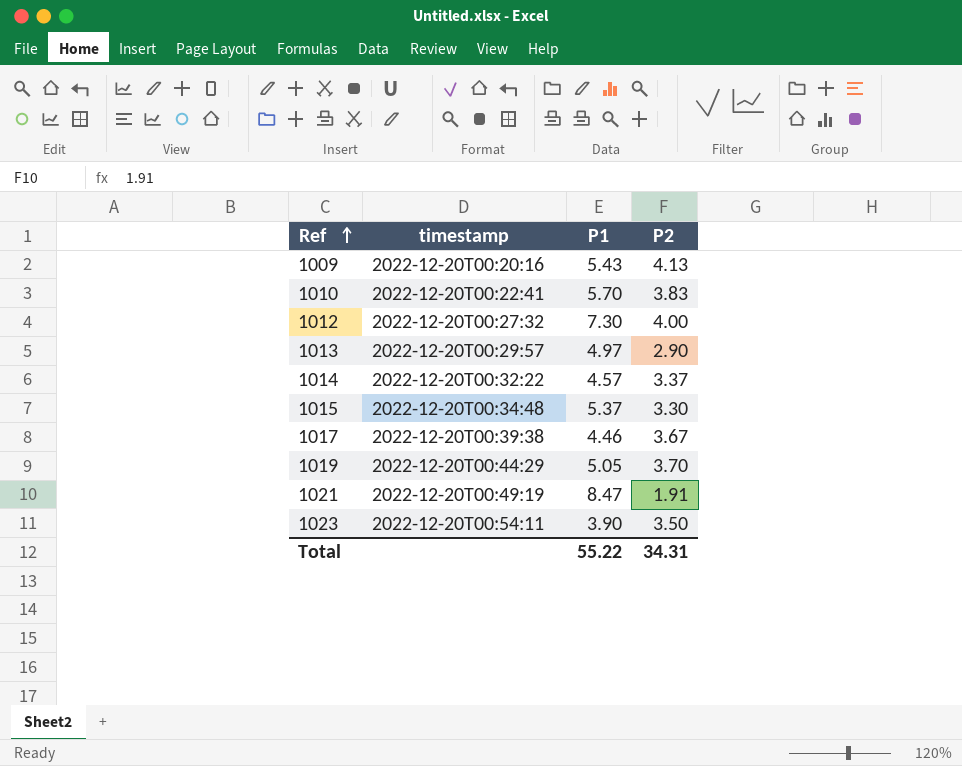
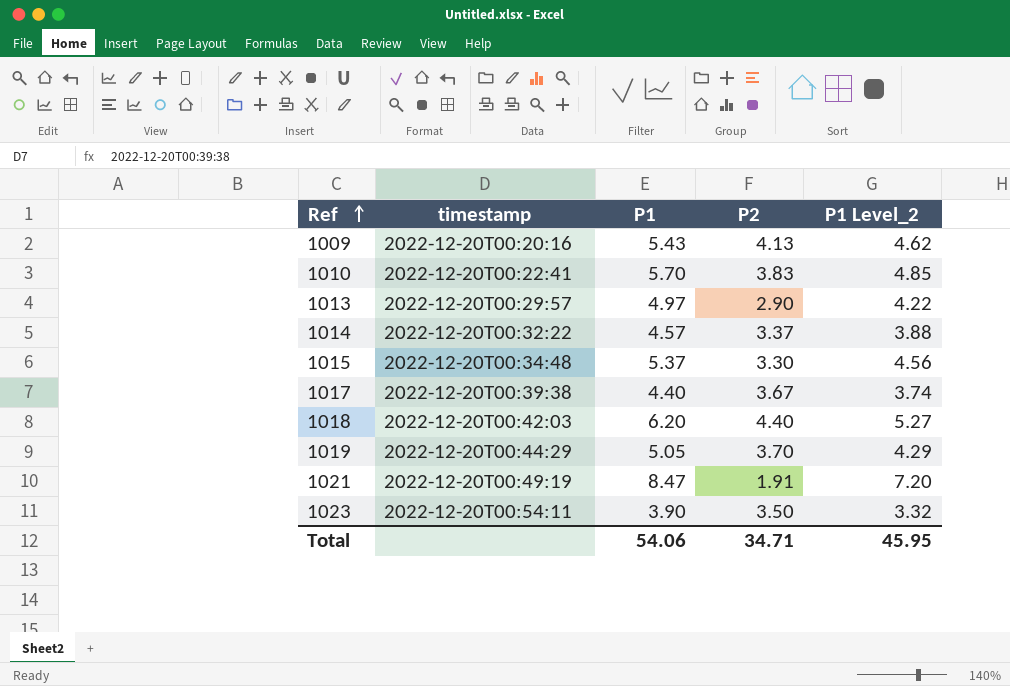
column P1 Level_2 | formula: none -> [P1] * 0.85
row 1012: 2022-12-20T00:27:32 | 7.30 | 4.00 -> none
1017 | P1: 4.46 -> 4.40
row 1018: none -> 2022-12-20T00:42:03 | 6.20 | 4.40 | 5.27
Total | P1: 55.22 -> 54.06
Total | P2: 34.31 -> 34.71

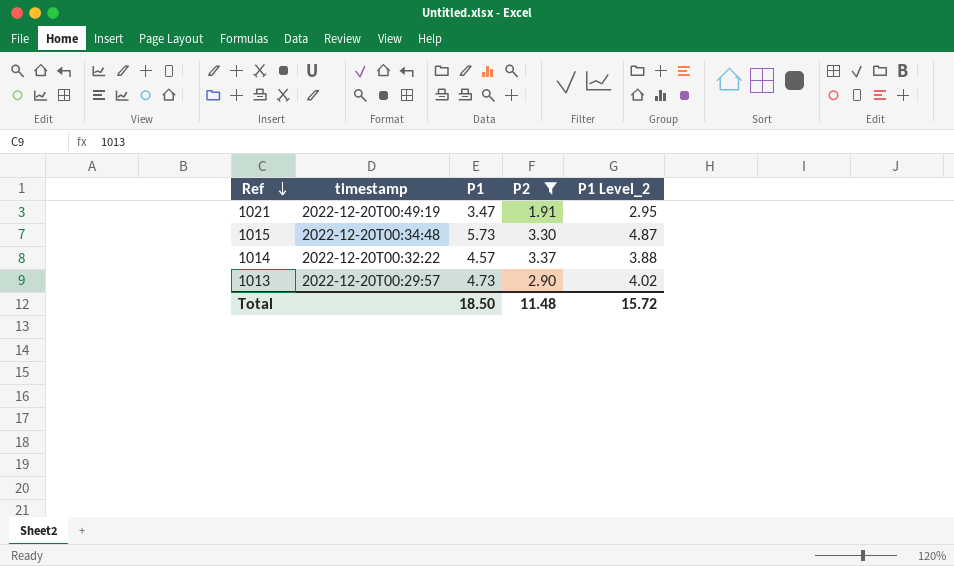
filter: none -> P2 <= 3.37
row order: Ref ascending -> Ref descending
1021 | P1: 8.47 -> 3.47
1021 | P1 Level_2: 7.20 -> 2.95
1015 | P1: 5.37 -> 5.73
1015 | P1 Level_2: 4.56 -> 4.87
1013 | P1: 4.97 -> 4.73
1013 | P1 Level_2: 4.22 -> 4.02
Total | P1: 54.06 -> 18.50
Total | P2: 34.71 -> 11.48
Total | P1 Level_2: 45.95 -> 15.72

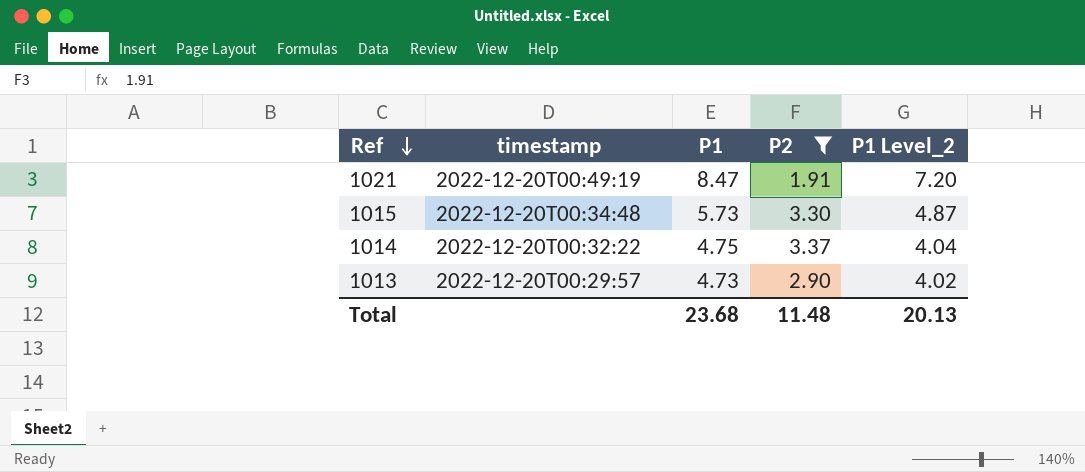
1021 | P1: 3.47 -> 8.47
1021 | P1 Level_2: 2.95 -> 7.20
1014 | P1: 4.57 -> 4.75
1014 | P1 Level_2: 3.88 -> 4.04
Total | P1: 18.50 -> 23.68
Total | P1 Level_2: 15.72 -> 20.13

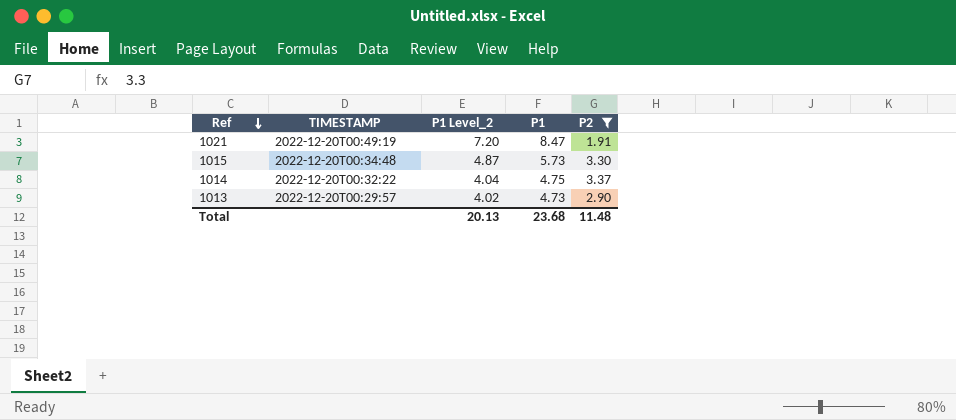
column name: timestamp -> TIMESTAMP
column P1 Level_2 | position: 5 -> 3

